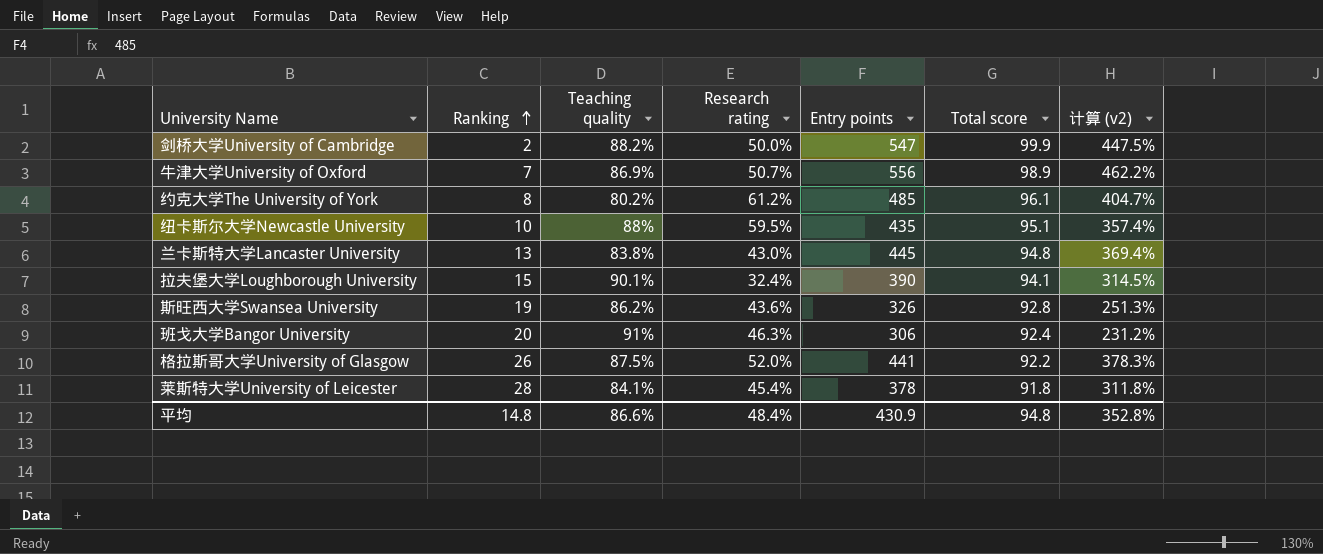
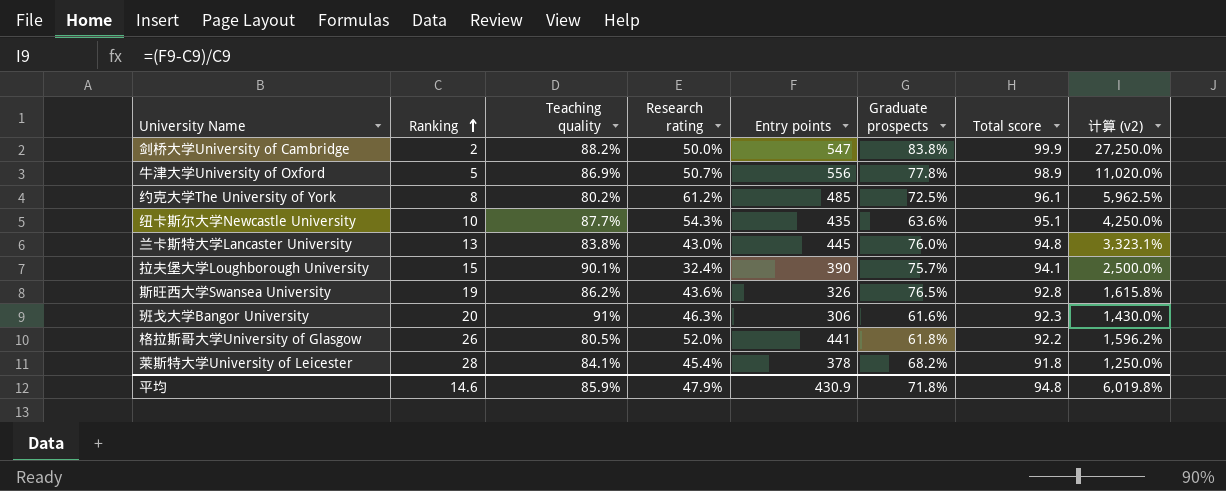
column Graduate prospects | position: none -> 6
column 计算 (v2) | formula: ([Entry points] - [Total score]) / [Total score] -> ([Entry points] - [Ranking]) / [Ranking]
牛津大学University of Oxford | Ranking: 7 -> 5
纽卡斯尔大学Newcastle University | Teaching quality: 88% -> 87.7%
纽卡斯尔大学Newcastle University | Research rating: 59.5% -> 54.3%
班戈大学Bangor University | Total score: 92.4 -> 92.3
格拉斯哥大学University of Glasgow | Teaching quality: 87.5% -> 80.5%
平均 | Ranking: 14.8 -> 14.6
平均 | Teaching quality: 86.6% -> 85.9%
平均 | Research rating: 48.4% -> 47.9%
平均 | 计算 (v2): 352.8% -> 6,019.8%

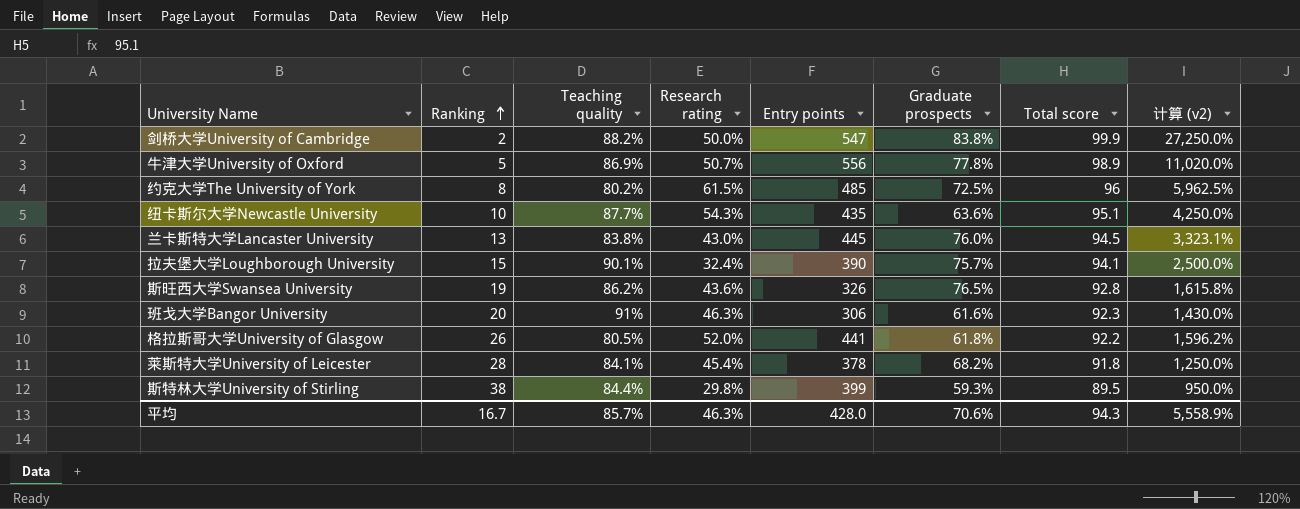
约克大学The University of York | Research rating: 61.2% -> 61.5%
约克大学The University of York | Total score: 96.1 -> 96
兰卡斯特大学Lancaster University | Total score: 94.8 -> 94.5
row 斯特林大学University of Stirling: none -> 38 | 84.4% | 29.8% | 399 | 59.3% | 89.5 | 950.0%
平均 | Ranking: 14.6 -> 16.7
平均 | Teaching quality: 85.9% -> 85.7%
平均 | Research rating: 47.9% -> 46.3%
平均 | Entry points: 430.9 -> 428.0
平均 | Graduate prospects: 71.8% -> 70.6%
平均 | Total score: 94.8 -> 94.3
平均 | 计算 (v2): 6,019.8% -> 5,558.9%

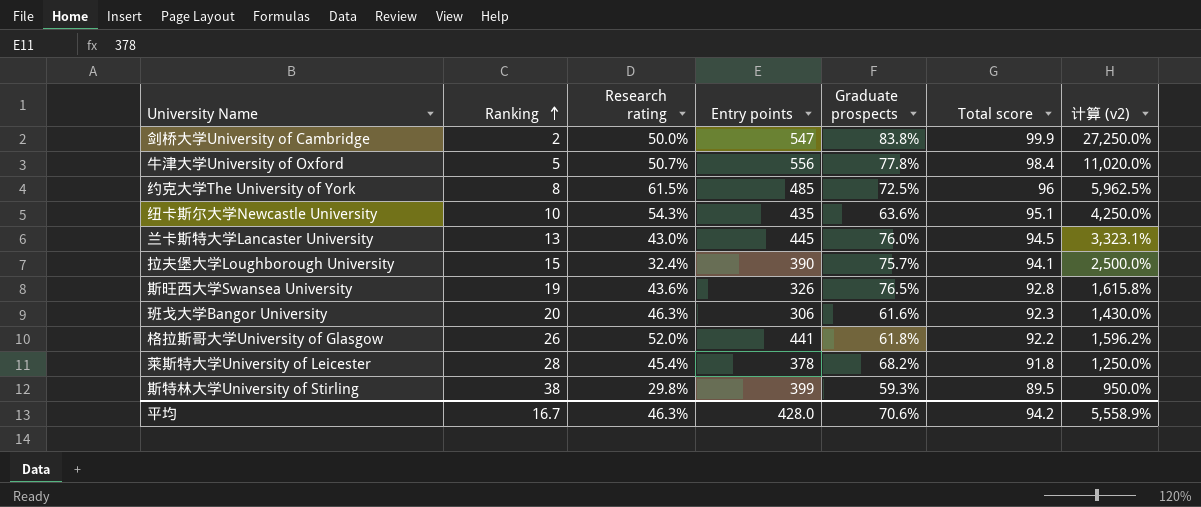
column Teaching quality | position: 3 -> none
牛津大学University of Oxford | Total score: 98.9 -> 98.4
平均 | Total score: 94.3 -> 94.2

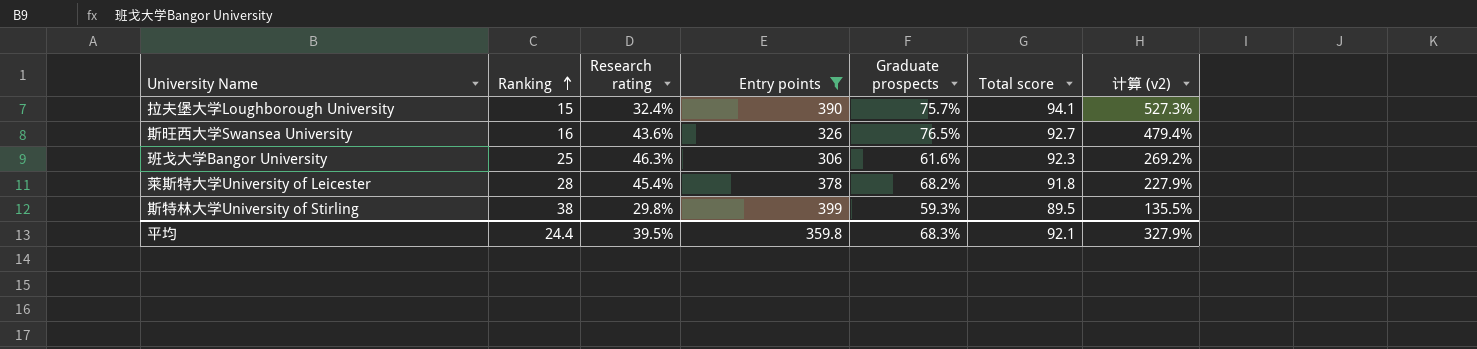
filter: none -> Entry points <= 399
column 计算 (v2) | formula: ([Entry points] - [Ranking]) / [Ranking] -> ([Total score] - [Ranking]) / [Ranking]
斯旺西大学Swansea University | Ranking: 19 -> 16
斯旺西大学Swansea University | Total score: 92.8 -> 92.7
班戈大学Bangor University | Ranking: 20 -> 25
平均 | Ranking: 16.7 -> 24.4
平均 | Research rating: 46.3% -> 39.5%
平均 | Entry points: 428.0 -> 359.8
平均 | Graduate prospects: 70.6% -> 68.3%
平均 | Total score: 94.2 -> 92.1
平均 | 计算 (v2): 5,558.9% -> 327.9%

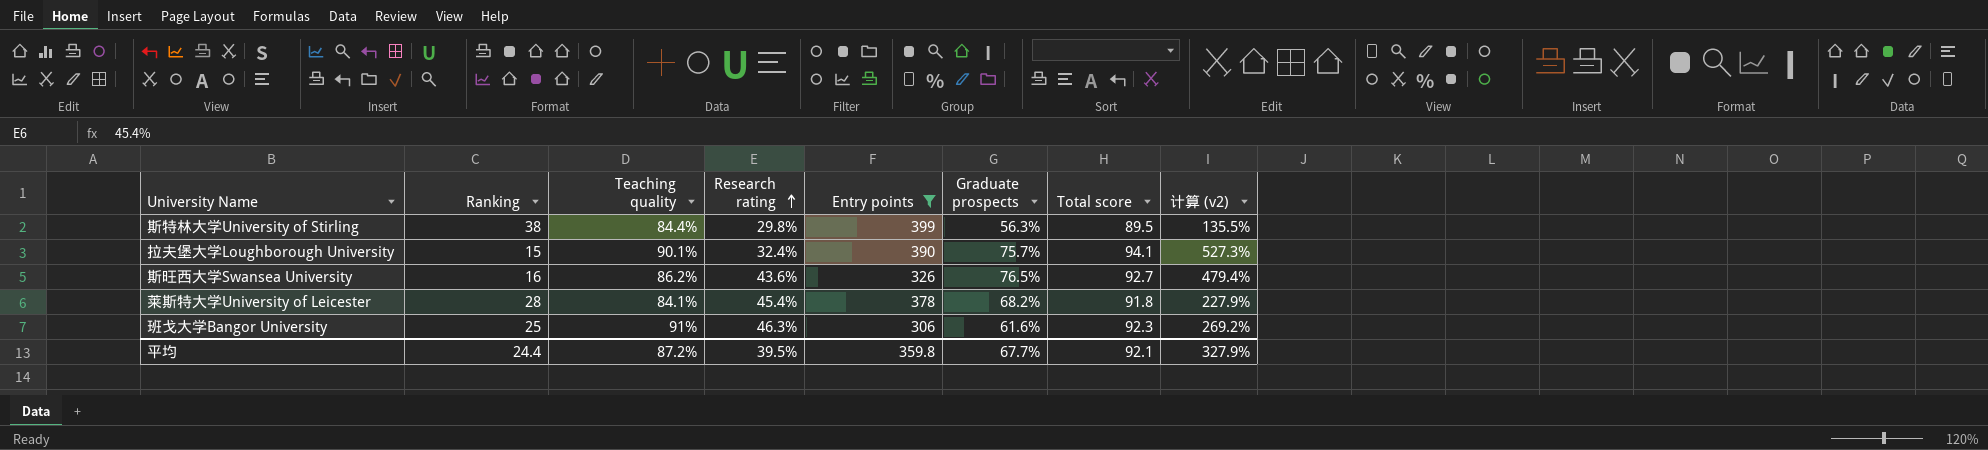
row order: Ranking ascending -> Research rating ascending
column Teaching quality | position: none -> 3
斯特林大学University of Stirling | Graduate prospects: 59.3% -> 56.3%
平均 | Graduate prospects: 68.3% -> 67.7%

